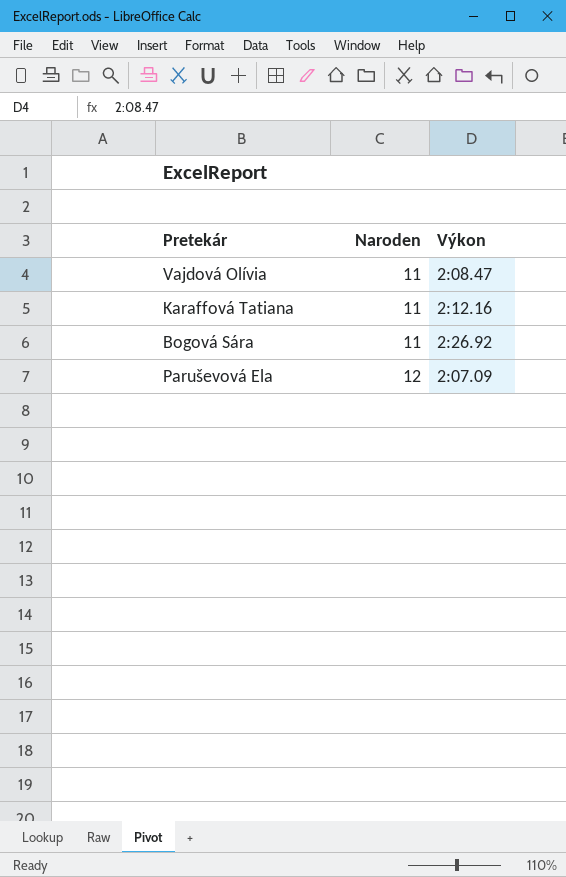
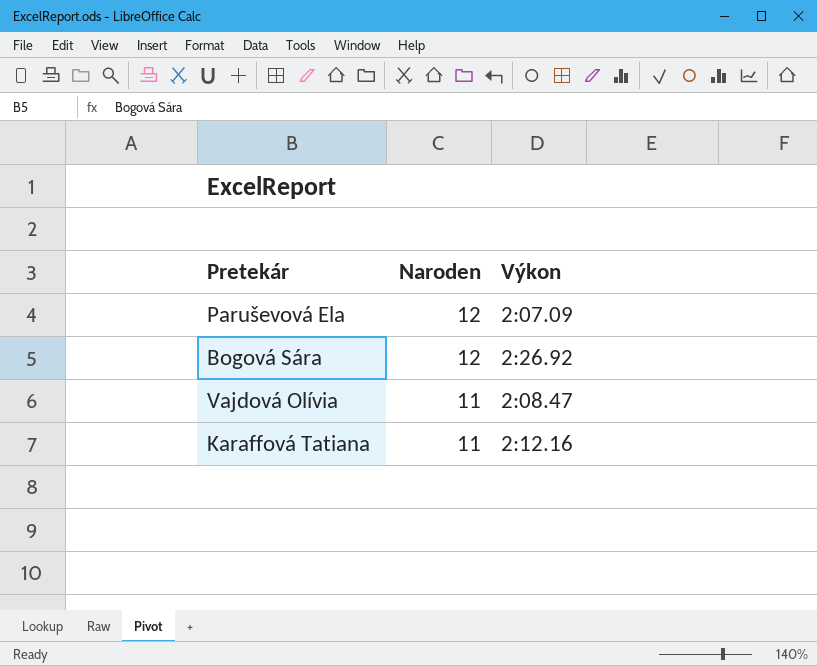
row order: Naroden ascending -> Naroden descending
Bogová Sára | Naroden: 11 -> 12

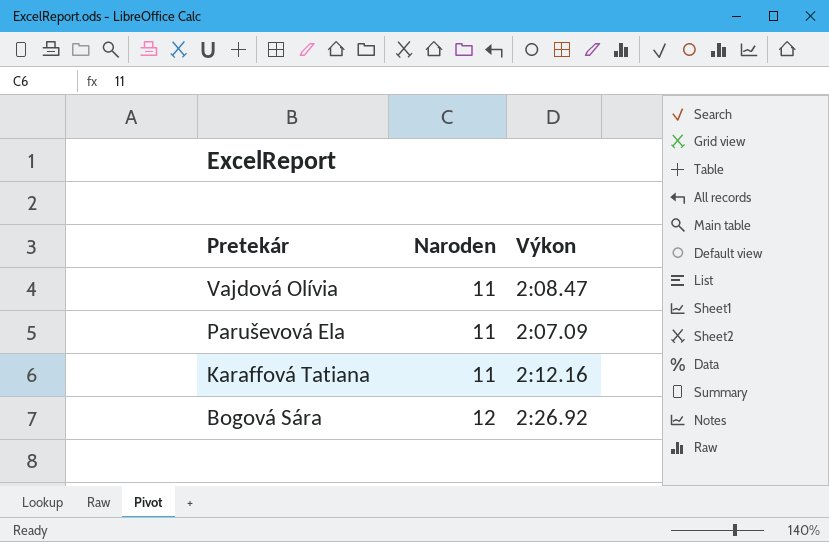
row order: Naroden descending -> Pretekár descending
Paruševová Ela | Naroden: 12 -> 11

